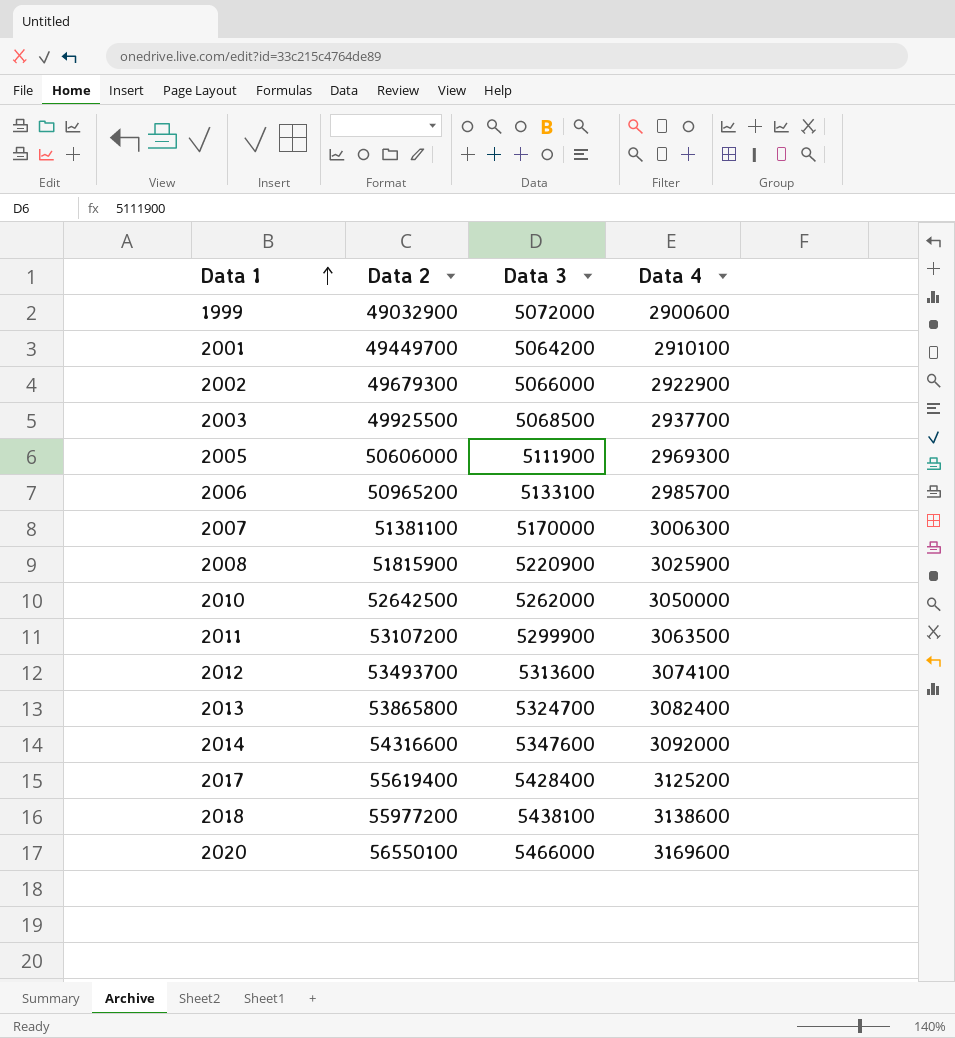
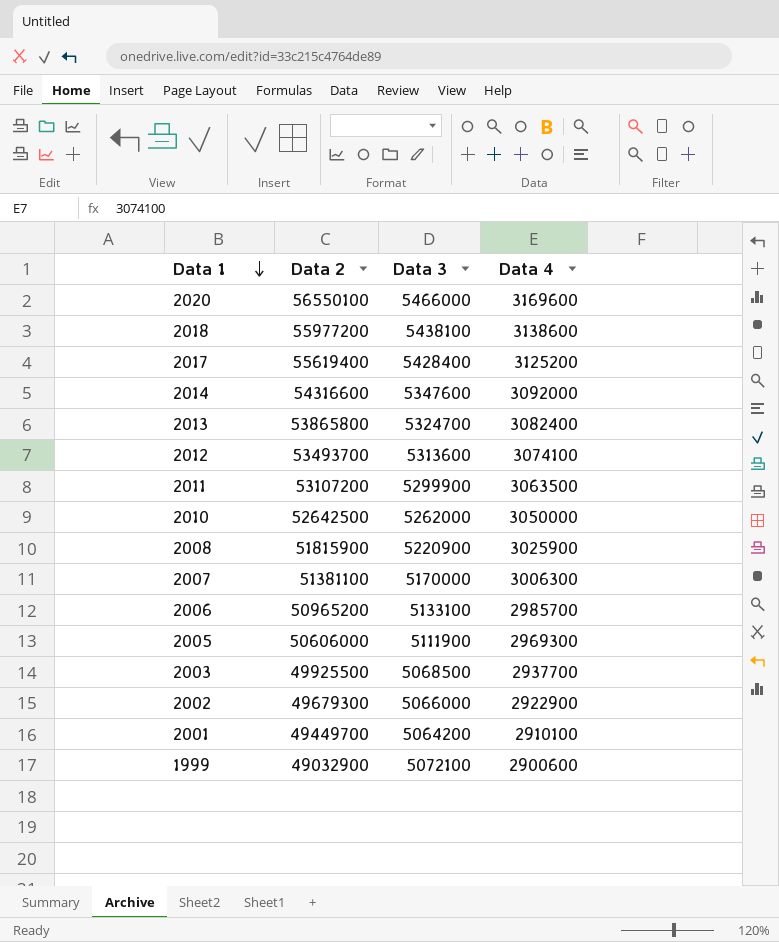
row order: Data 1 ascending -> Data 1 descending
1999 | Data 3: 5072000 -> 5072100

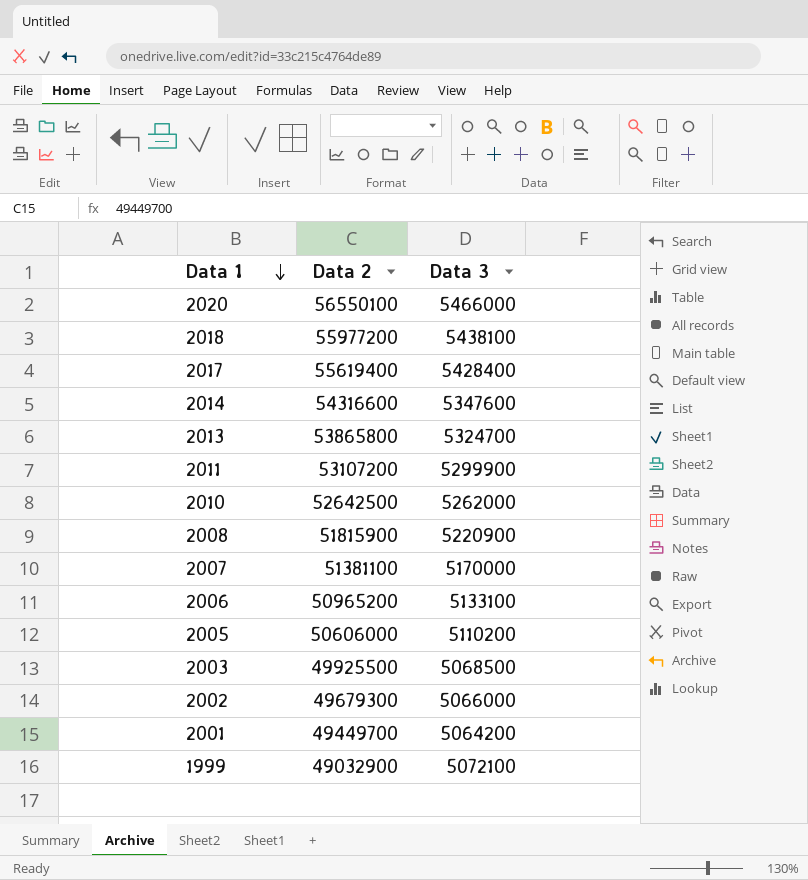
column Data 4 | position: 4 -> none
row 2012: 53493700 | 5313600 | 3074100 -> none
2005 | Data 3: 5111900 -> 5110200

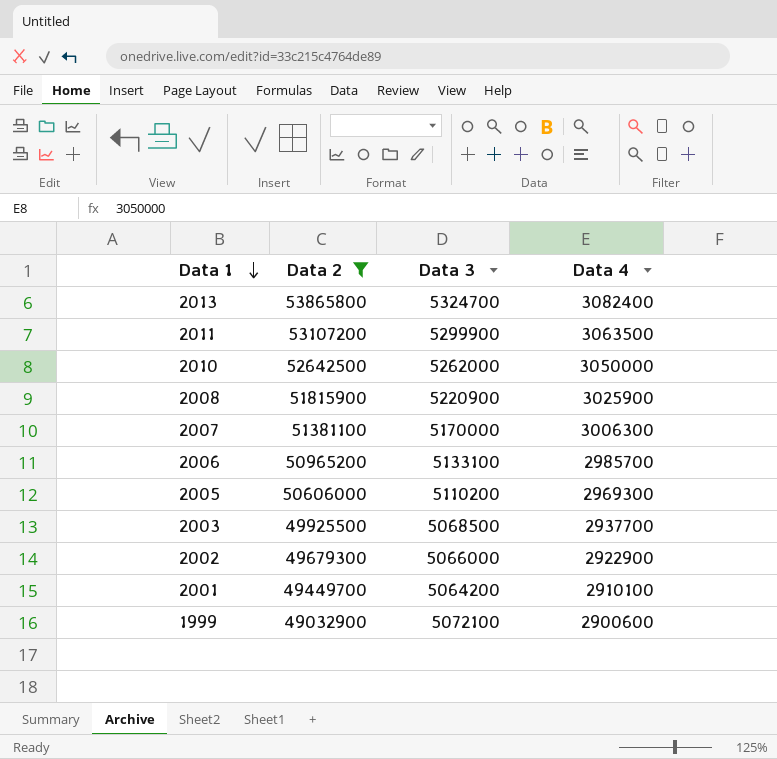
filter: none -> Data 2 <= 53865800
column Data 4 | position: none -> 4

